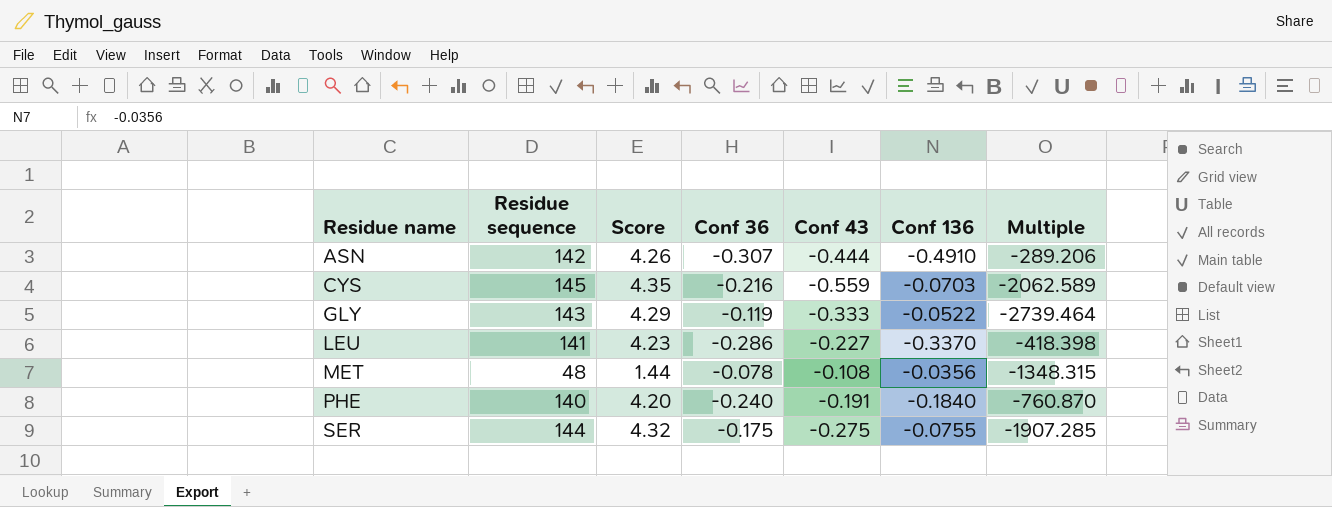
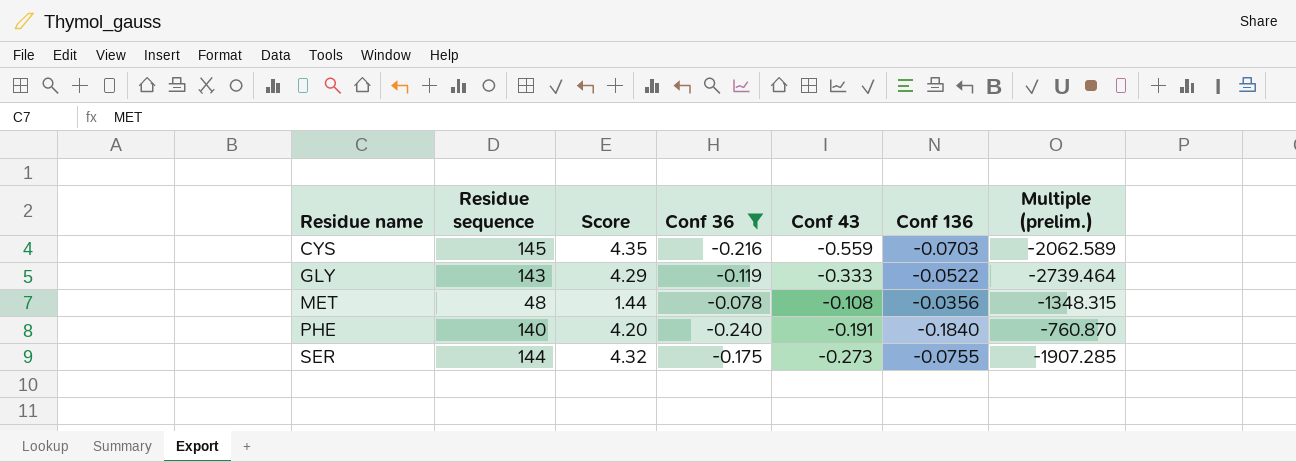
filter: none -> Conf 36 >= -0.240
column name: Multiple -> Multiple (prelim.)
SER | Conf 43: -0.275 -> -0.273

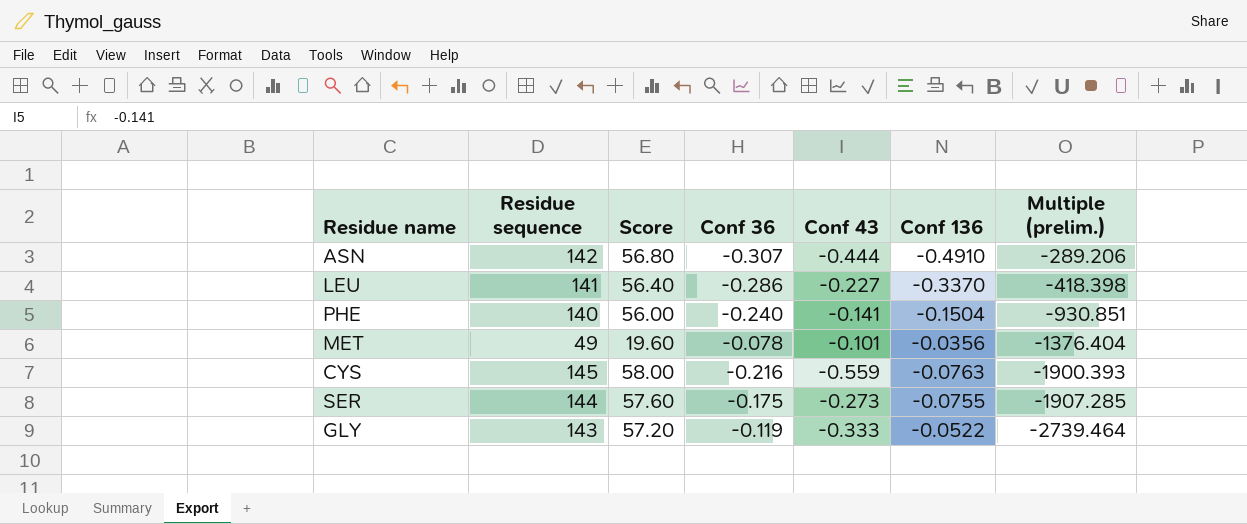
filter: Conf 36 >= -0.240 -> none
row order: Residue name ascending -> Multiple (prelim.) descending
column Score | formula: [Residue sequence] * 0.03 -> [Residue sequence] * 0.4
PHE | Conf 43: -0.191 -> -0.141
PHE | Conf 136: -0.1840 -> -0.1504
PHE | Multiple (prelim.): -760.870 -> -930.851
MET | Residue sequence: 48 -> 49
MET | Conf 43: -0.108 -> -0.101
MET | Multiple (prelim.): -1348.315 -> -1376.404
CYS | Conf 136: -0.0703 -> -0.0763
CYS | Multiple (prelim.): -2062.589 -> -1900.393

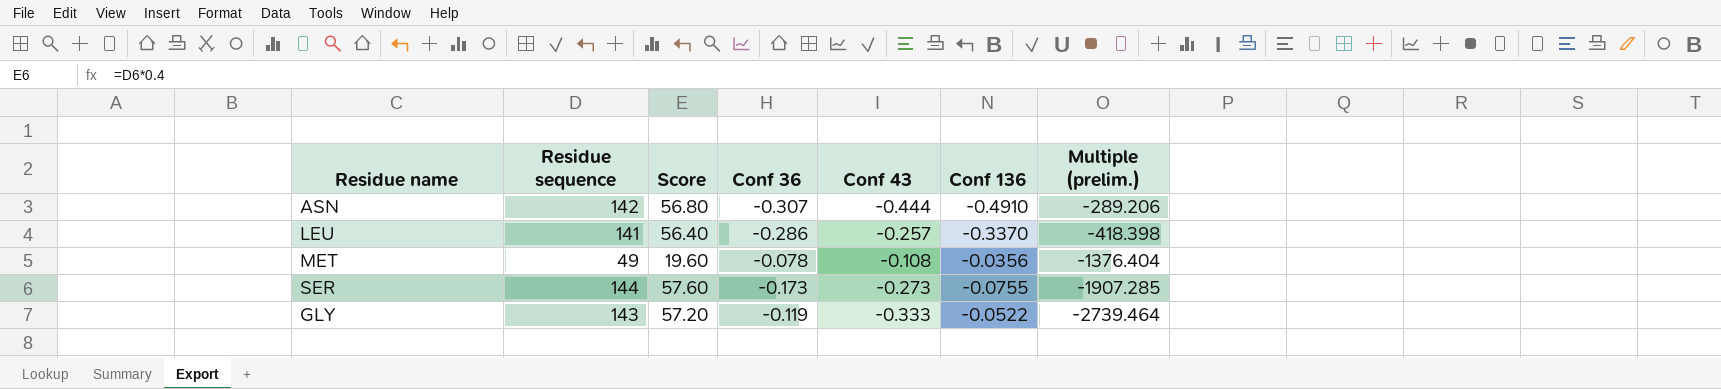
row PHE: 140 | 56.00 | -0.240 | -0.141 | -0.1504 | -930.851 -> none
row CYS: 145 | 58.00 | -0.216 | -0.559 | -0.0763 | -1900.393 -> none
LEU | Conf 43: -0.227 -> -0.257
MET | Conf 43: -0.101 -> -0.108
SER | Conf 36: -0.175 -> -0.173

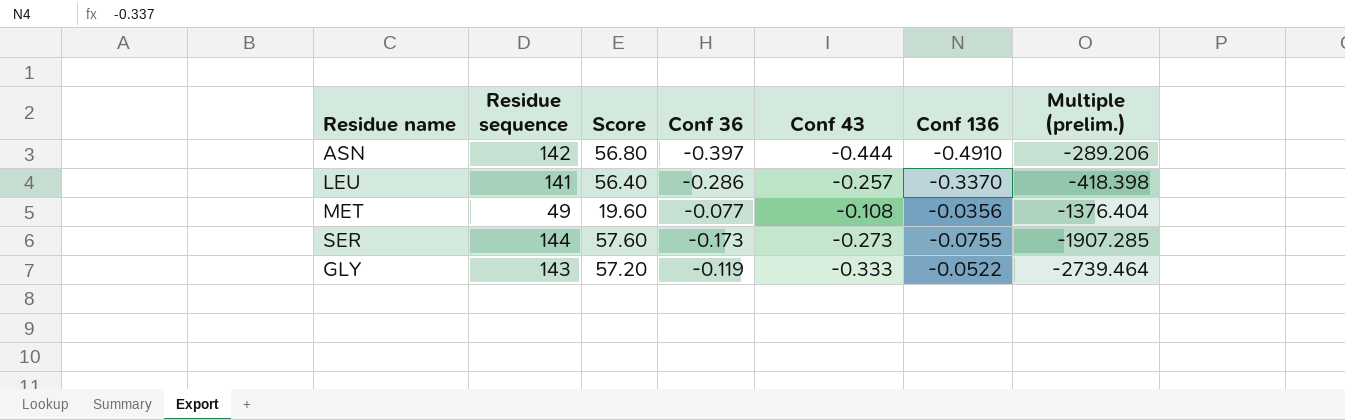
ASN | Conf 36: -0.307 -> -0.397
MET | Conf 36: -0.078 -> -0.077

